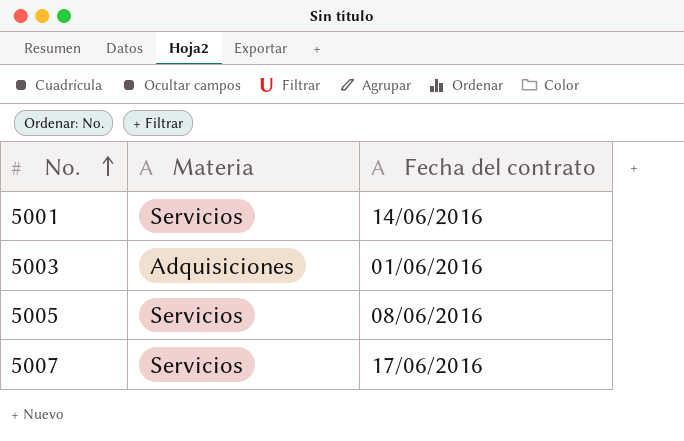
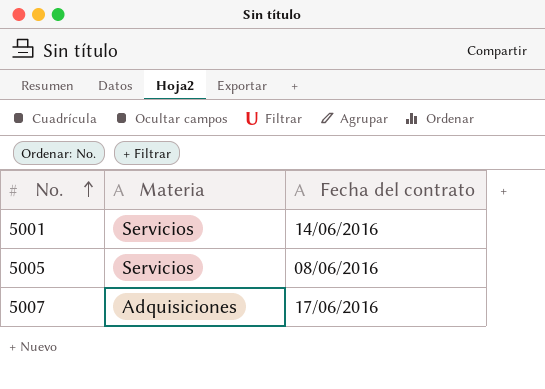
row 5003: Adquisiciones | 01/06/2016 -> none
5007 | Materia: Servicios -> Adquisiciones

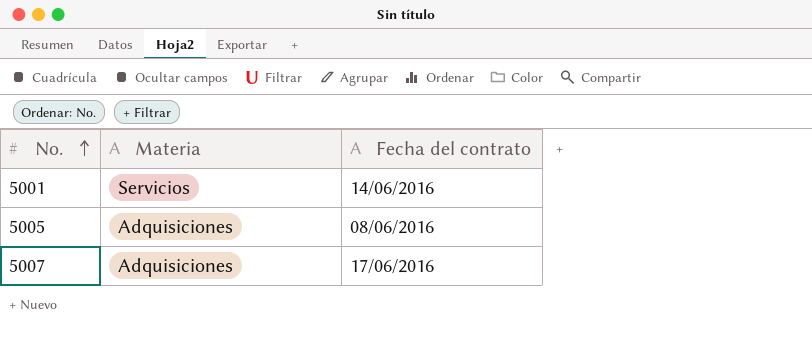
5005 | Materia: Servicios -> Adquisiciones

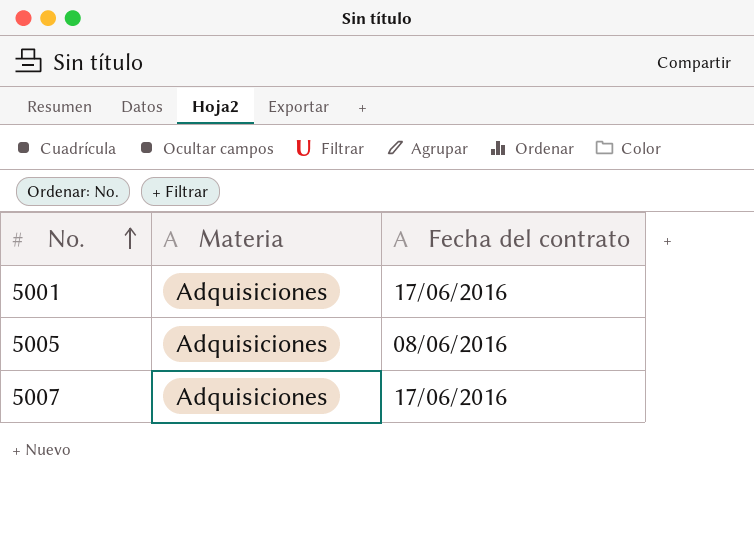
5001 | Materia: Servicios -> Adquisiciones
5001 | Fecha del contrato: 14/06/2016 -> 17/06/2016

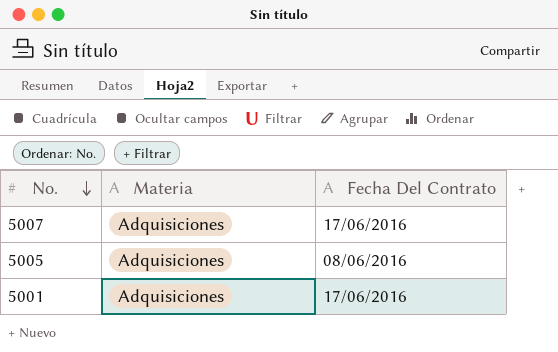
row order: No. ascending -> No. descending
column name: Fecha del contrato -> Fecha Del Contrato

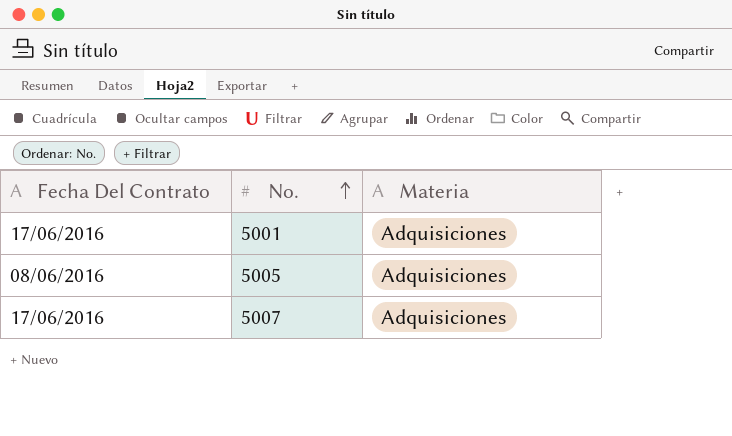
row order: No. descending -> No. ascending
column Fecha Del Contrato | position: 3 -> 1

